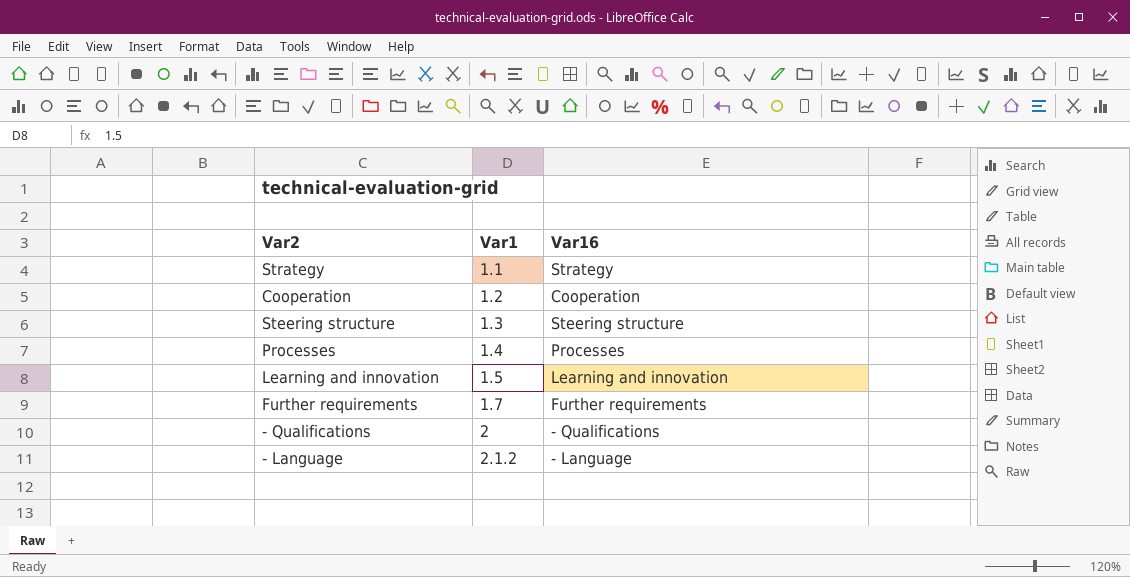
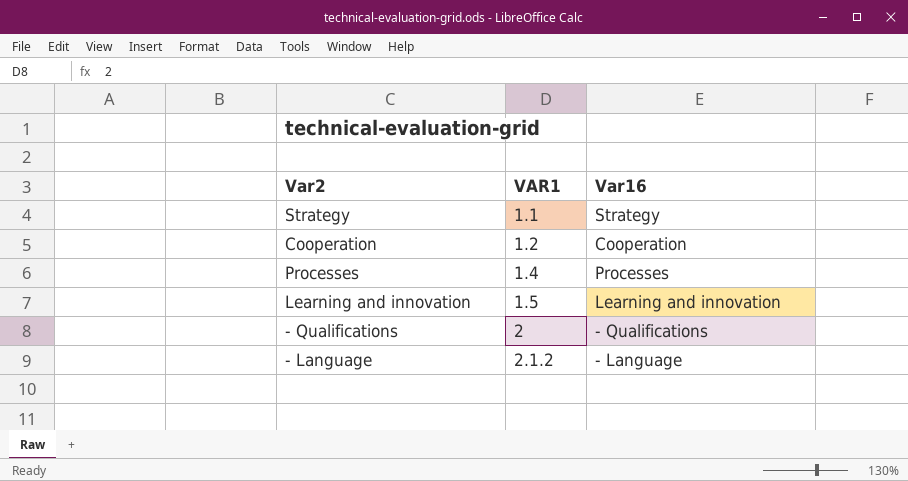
column name: Var1 -> VAR1
row Steering structure: 1.3 | Steering structure -> none
row Further requirements: 1.7 | Further requirements -> none

